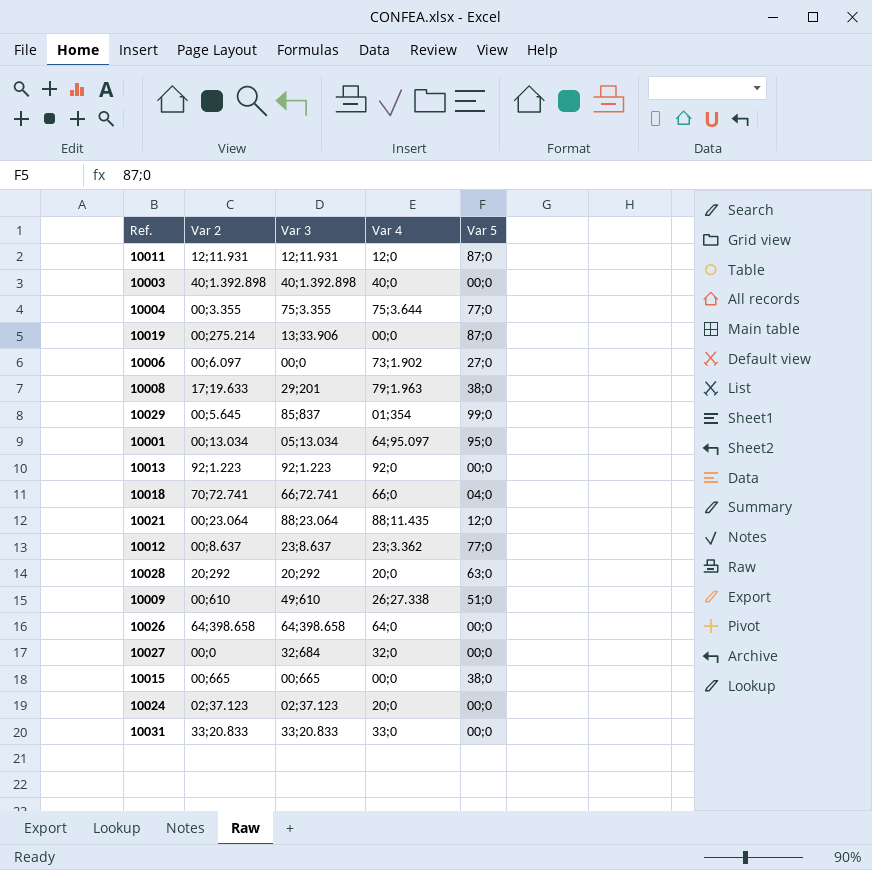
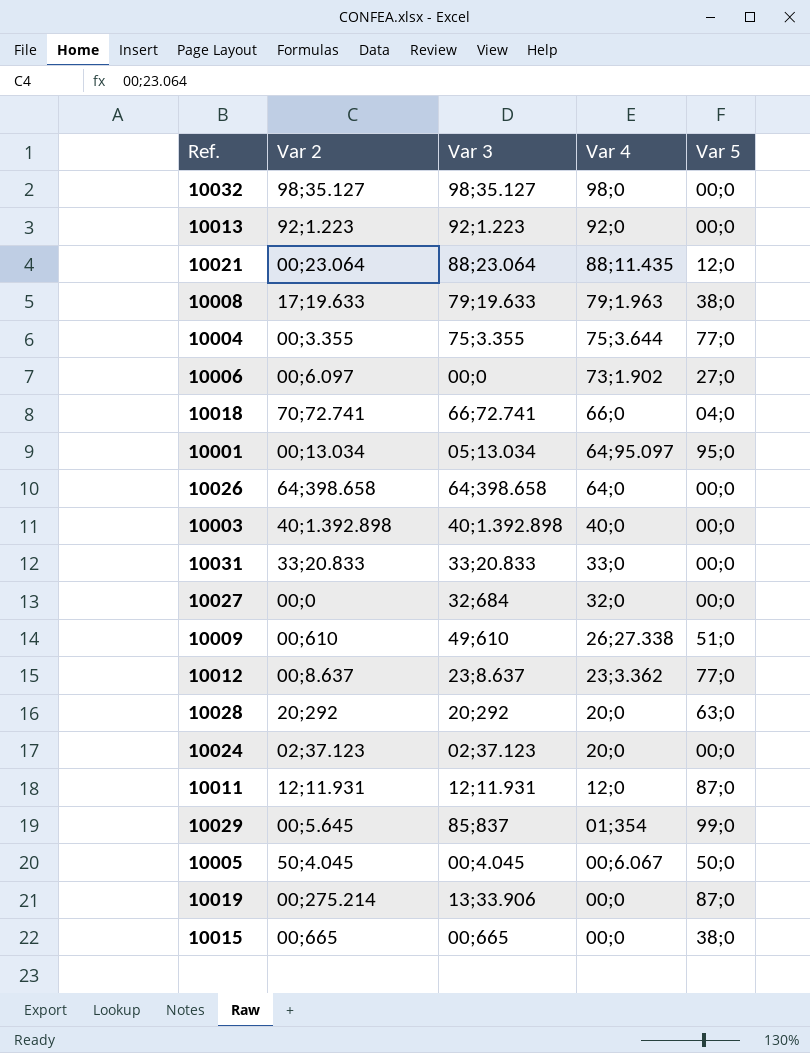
row order: none -> Var 4 descending
row 10032: none -> 98;35.127 | 98;35.127 | 98;0 | 00;0
10008 | Var 3: 29;201 -> 79;19.633
row 10005: none -> 50;4.045 | 00;4.045 | 00;6.067 | 50;0

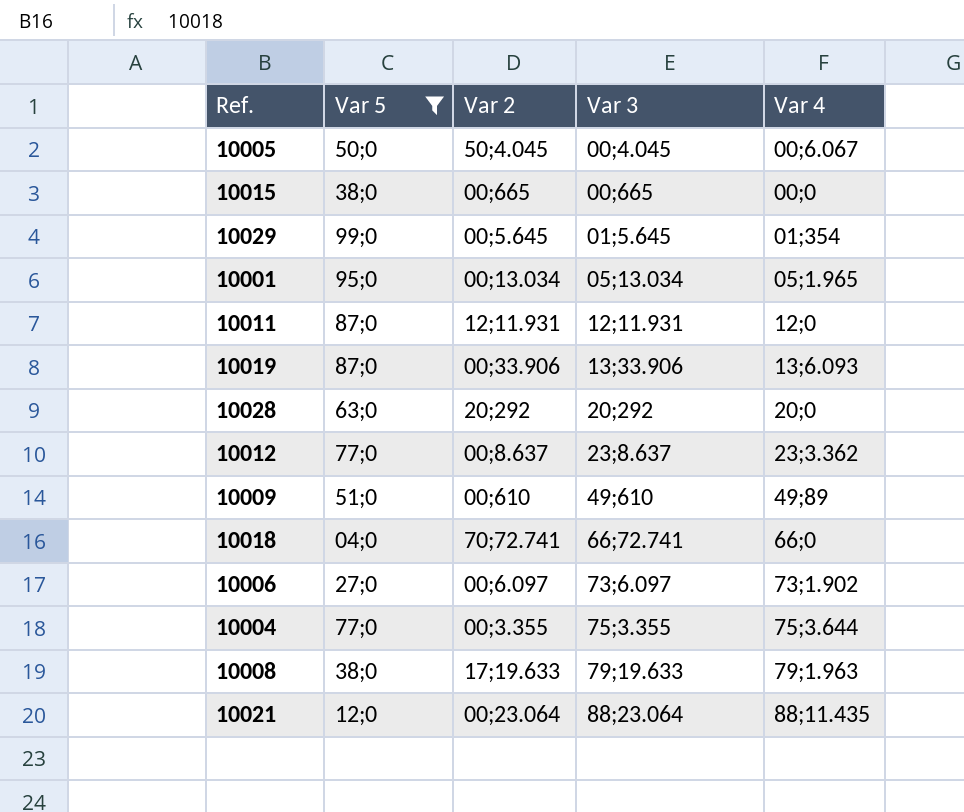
filter: none -> Var 5 != 00;0
row order: Var 4 descending -> Var 3 ascending
column Var 5 | position: 5 -> 2
10029 | Var 3: 85;837 -> 01;5.645
10001 | Var 4: 64;95.097 -> 05;1.965
10019 | Var 2: 00;275.214 -> 00;33.906
10019 | Var 4: 00;0 -> 13;6.093
10009 | Var 4: 26;27.338 -> 49;89
10006 | Var 3: 00;0 -> 73;6.097

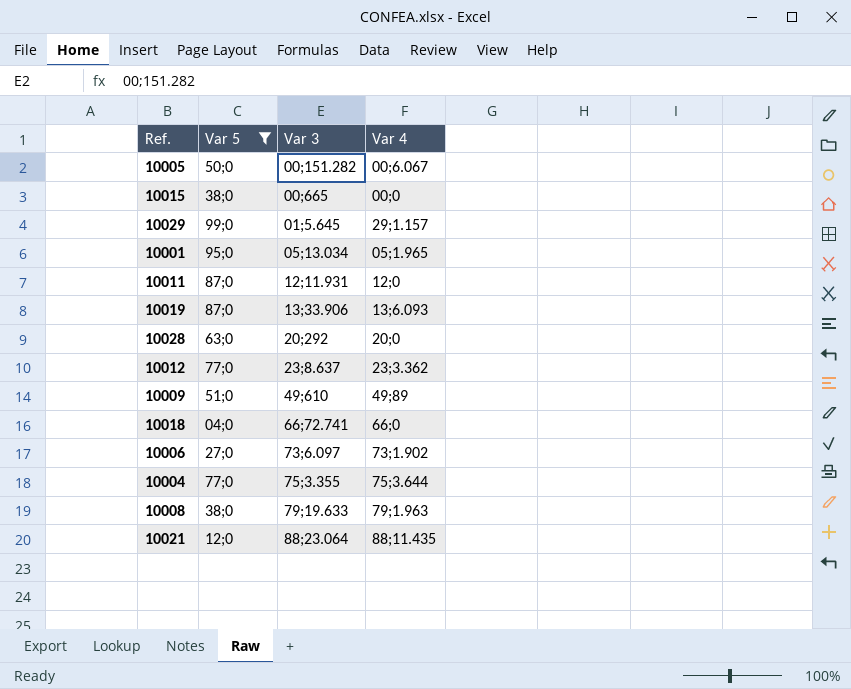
column Var 2 | position: 3 -> none
10005 | Var 3: 00;4.045 -> 00;151.282
10029 | Var 4: 01;354 -> 29;1.157

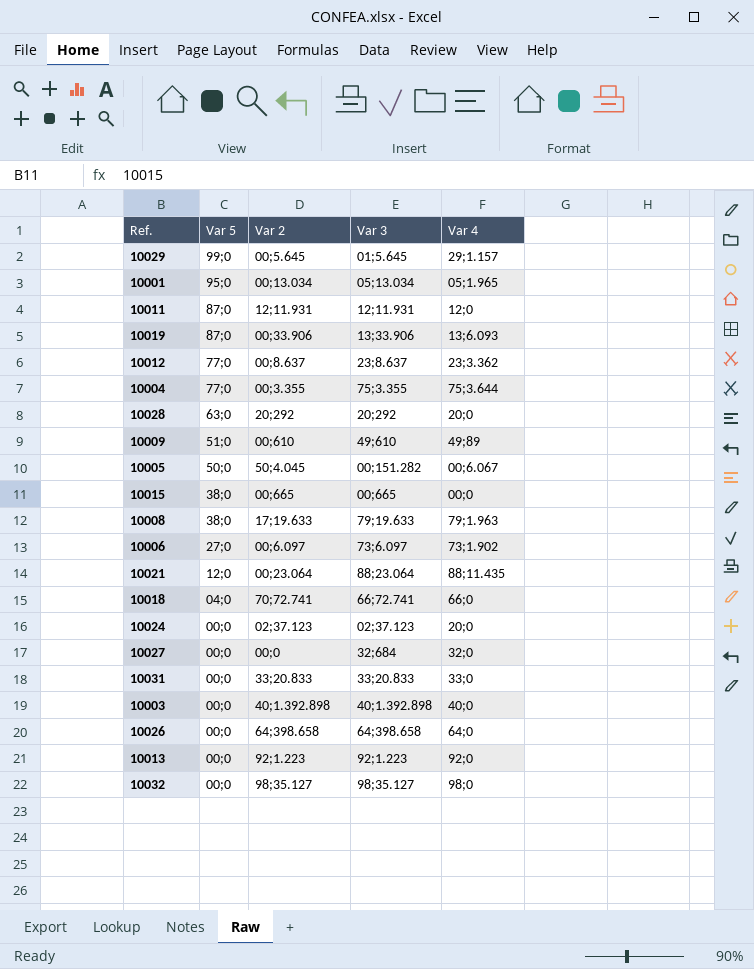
filter: Var 5 != 00;0 -> none
row order: Var 3 ascending -> Var 5 descending
column Var 2 | position: none -> 3

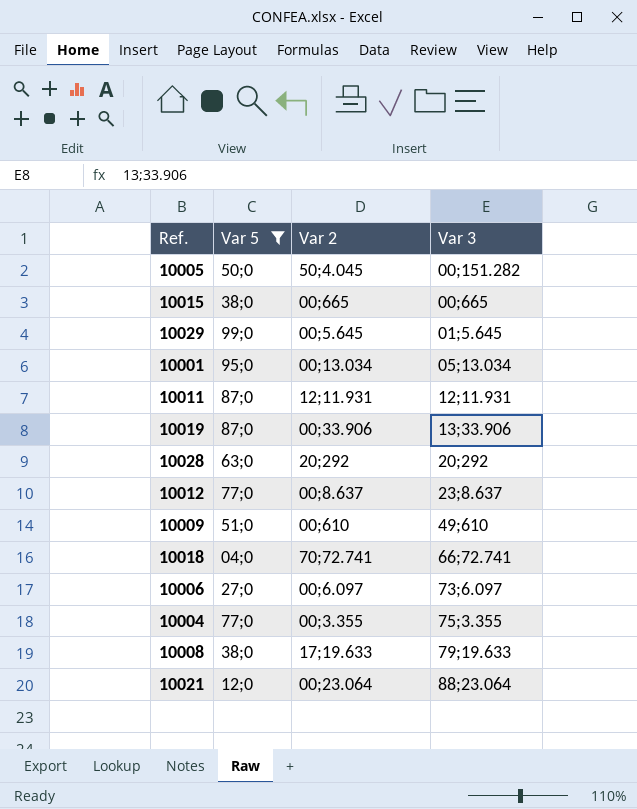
filter: none -> Var 5 != 00;0
row order: Var 5 descending -> Var 3 ascending
column Var 4 | position: 5 -> none

